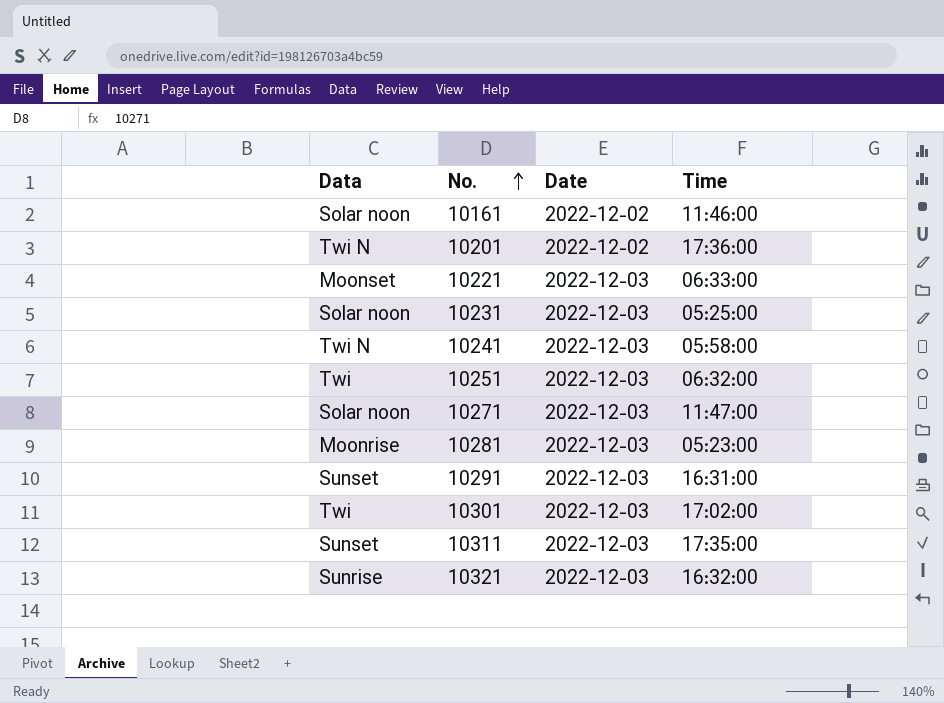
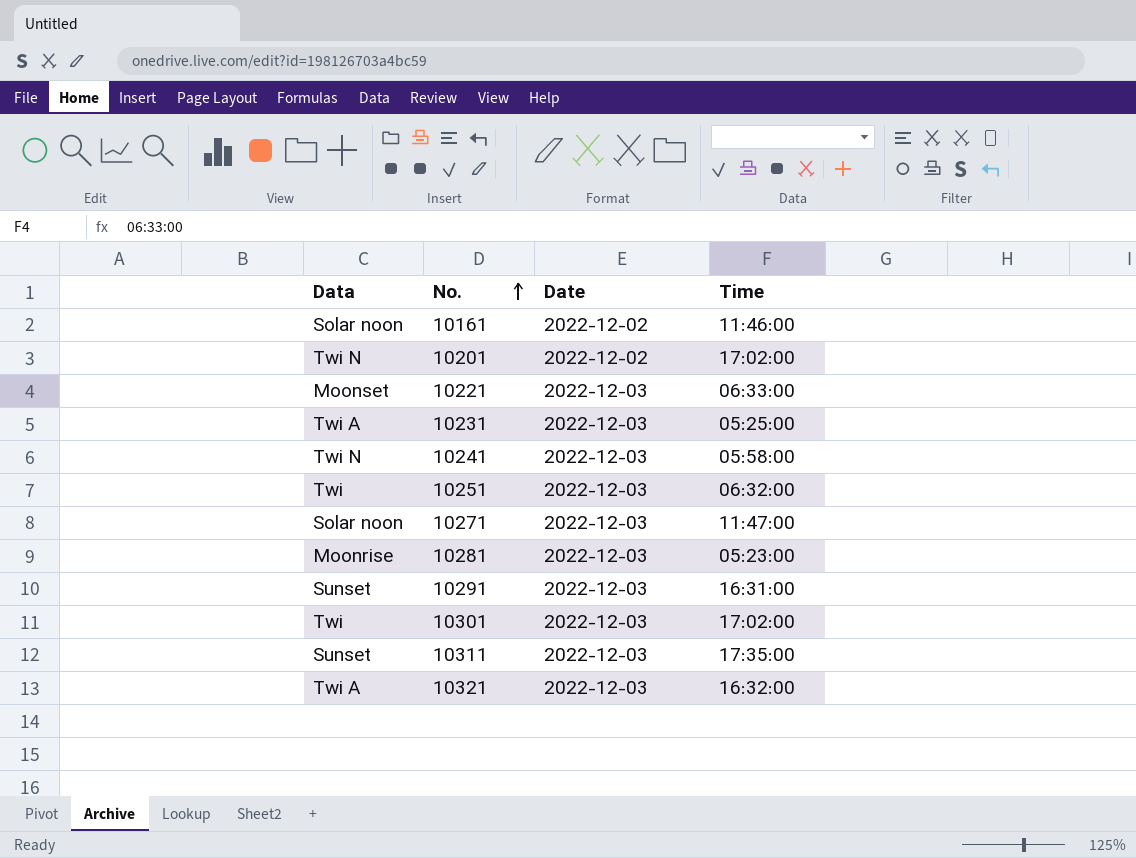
10201 | Time: 17:36:00 -> 17:02:00
10231 | Data: Solar noon -> Twi A
10321 | Data: Sunrise -> Twi A

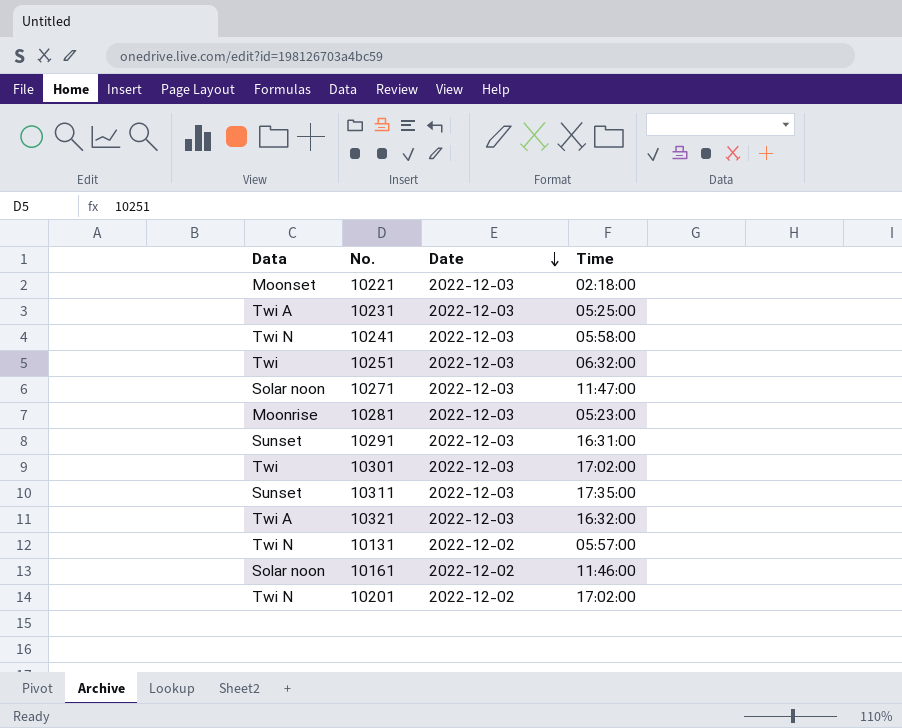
row order: No. ascending -> Date descending
10221 | Time: 06:33:00 -> 02:18:00
row 10131: none -> Twi N | 2022-12-02 | 05:57:00

